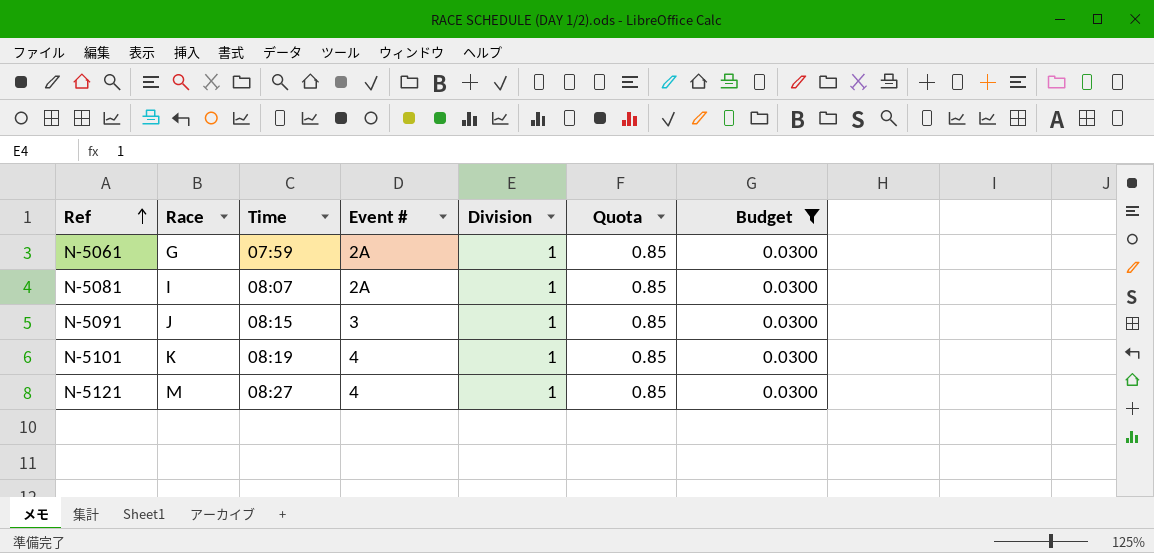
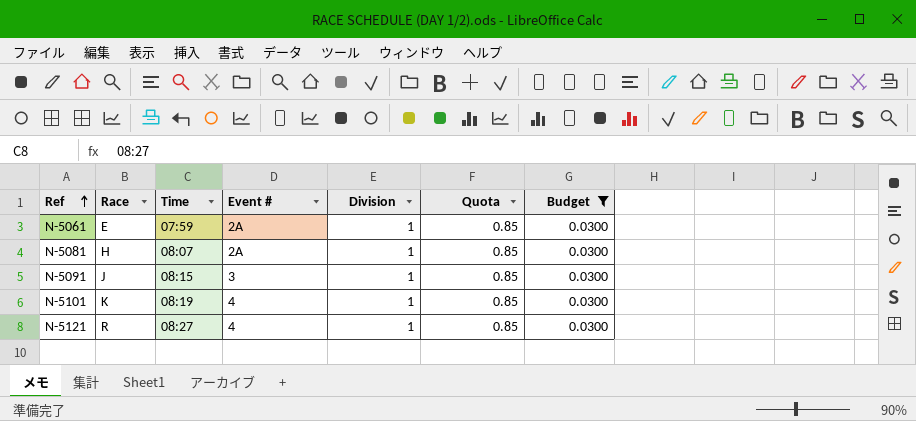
N-5061 | Race: G -> E
N-5081 | Race: I -> H
N-5121 | Race: M -> R

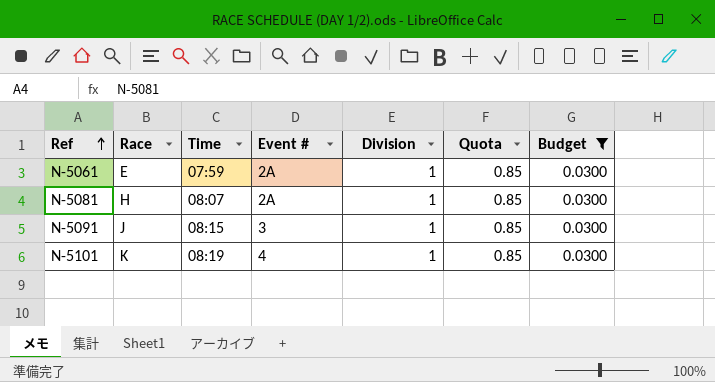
row N-5121: R | 08:27 | 4 | 1 | 0.85 | 0.0300 -> none

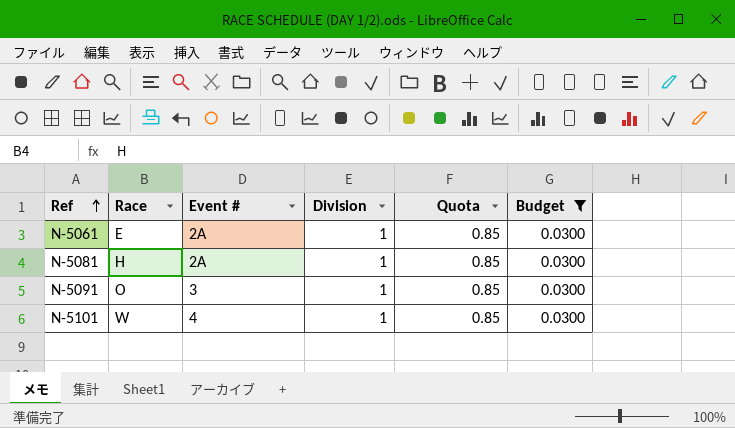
column Time | position: 3 -> none
N-5091 | Race: J -> O
N-5101 | Race: K -> W

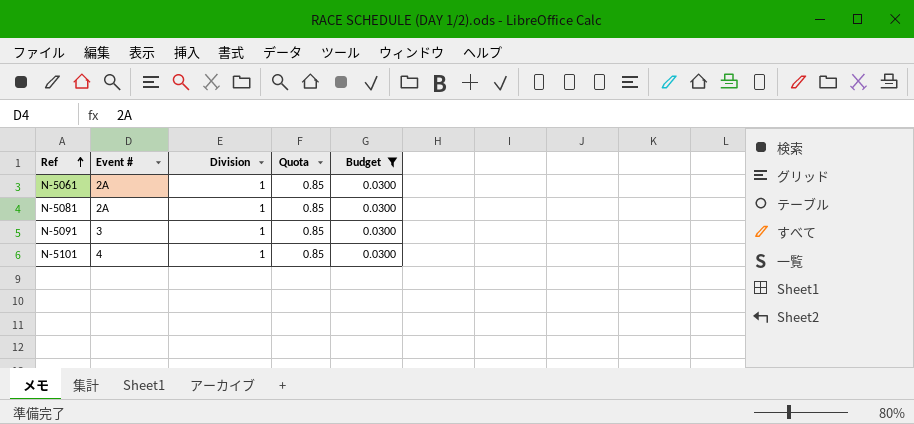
column Race | position: 2 -> none

